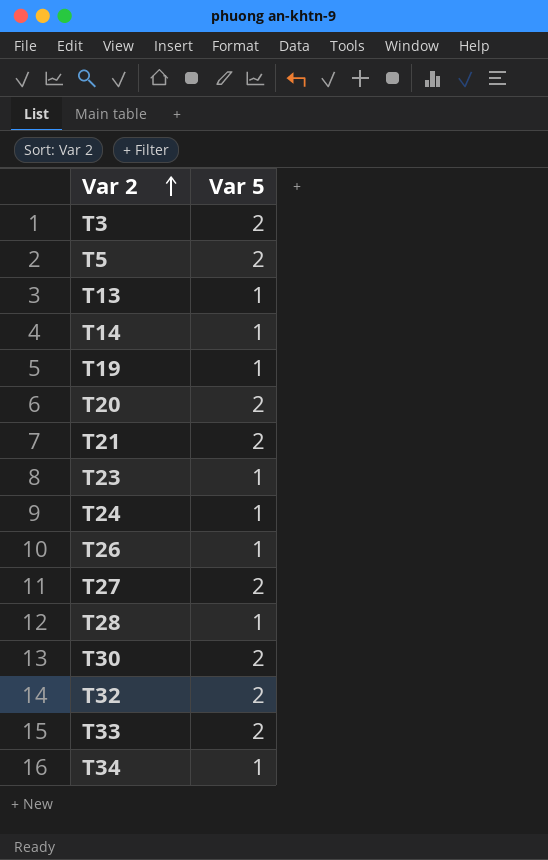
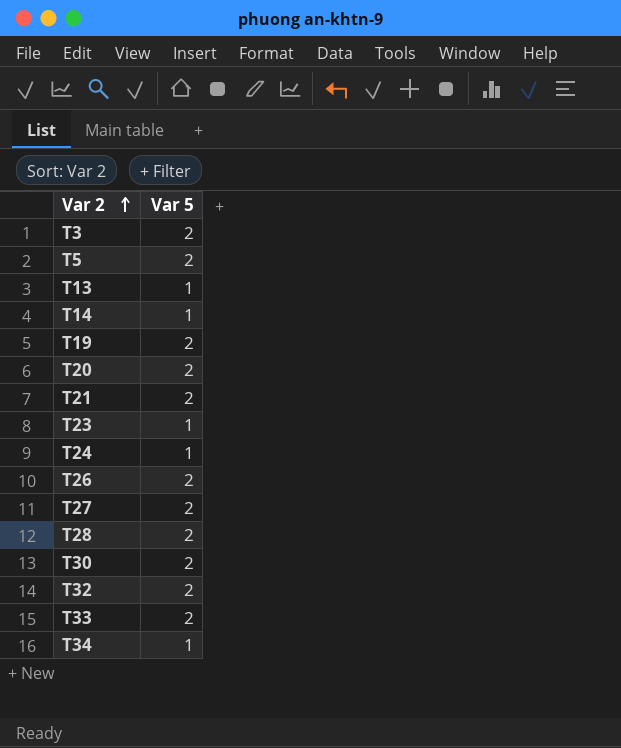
T19 | Var 5: 1 -> 2
T26 | Var 5: 1 -> 2
T28 | Var 5: 1 -> 2

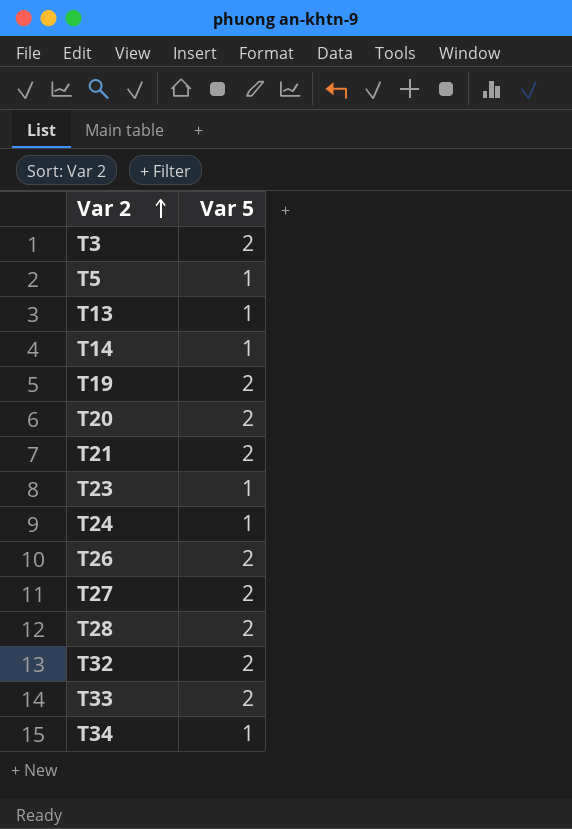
row T30: 2 -> none
T5 | Var 5: 2 -> 1

